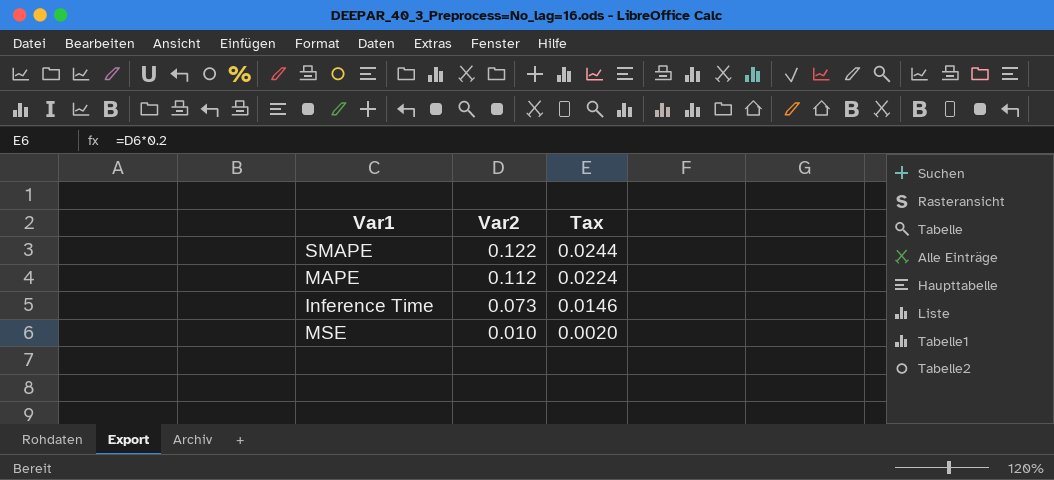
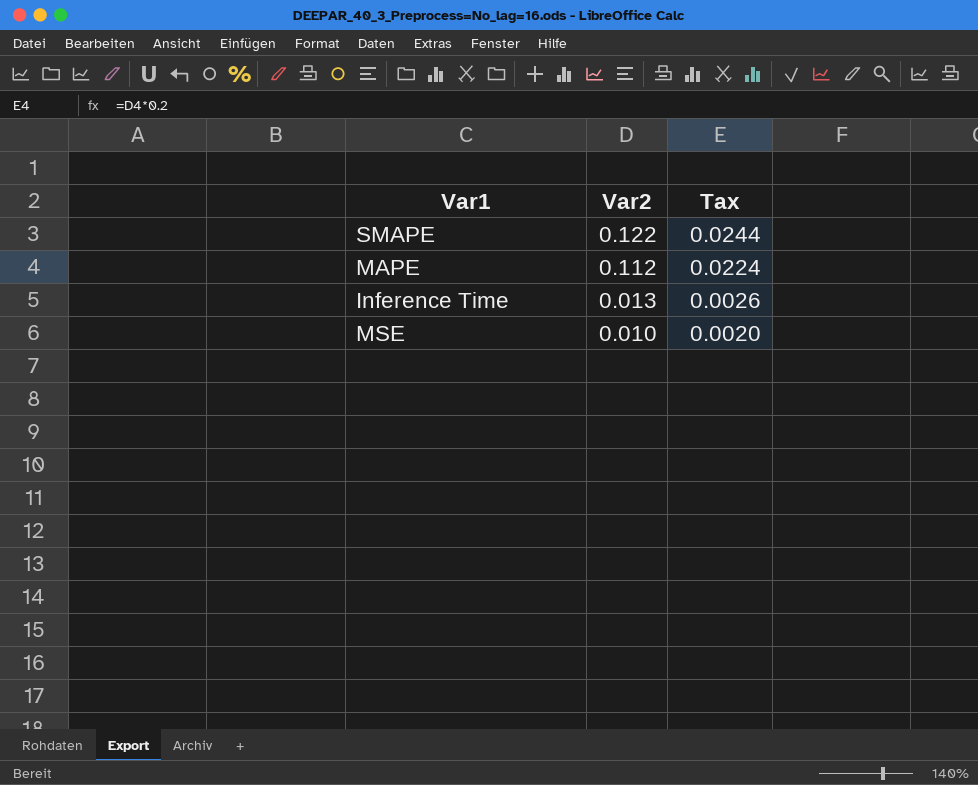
Inference Time | Var2: 0.073 -> 0.013
Inference Time | Tax: 0.0146 -> 0.0026

